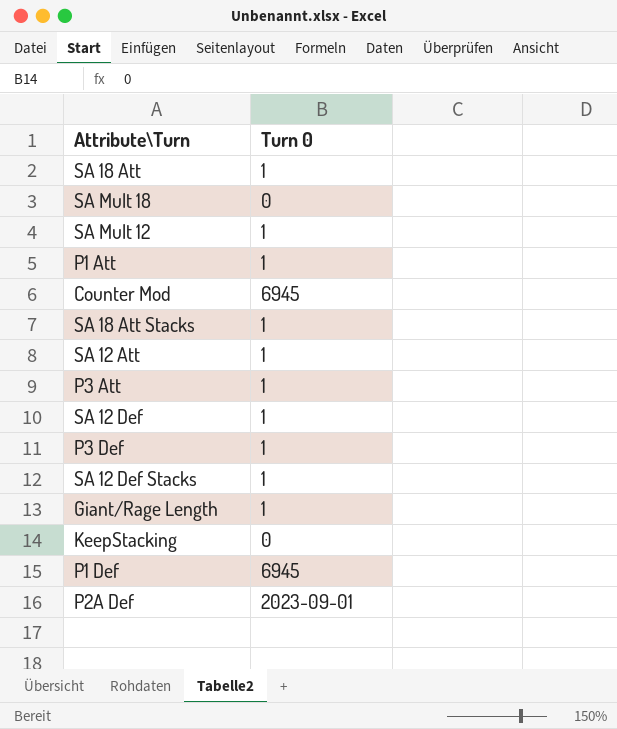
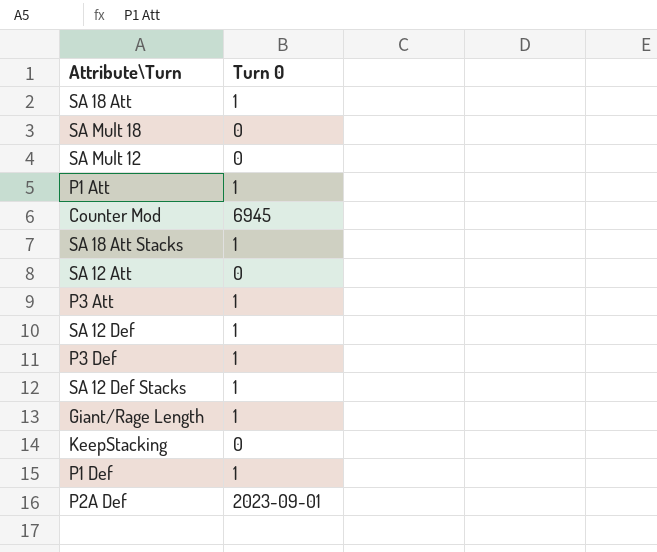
SA Mult 12 | Turn 0: 1 -> 0
SA 12 Att | Turn 0: 1 -> 0
P1 Def | Turn 0: 6945 -> 1

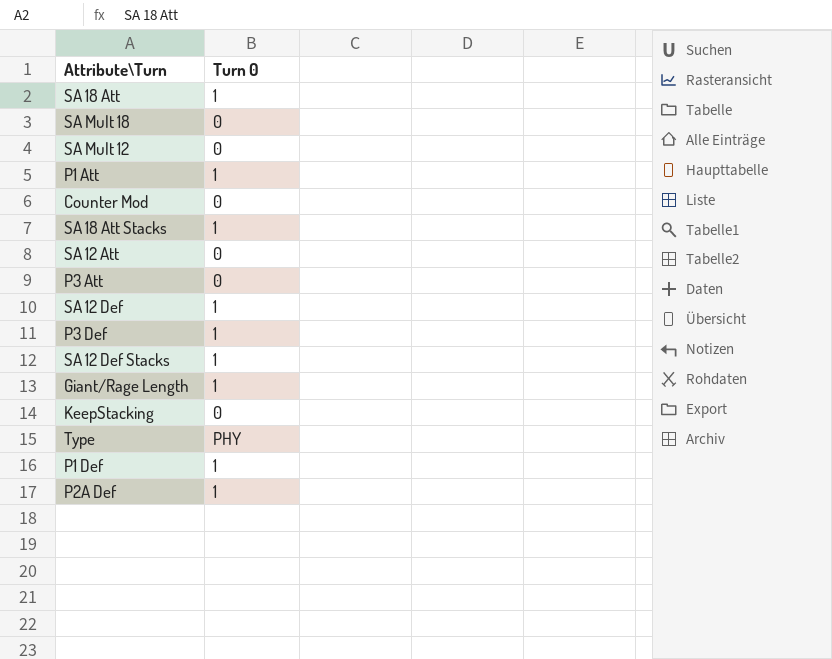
Counter Mod | Turn 0: 6945 -> 0
P3 Att | Turn 0: 1 -> 0
row Type: none -> PHY
P2A Def | Turn 0: 2023-09-01 -> 1

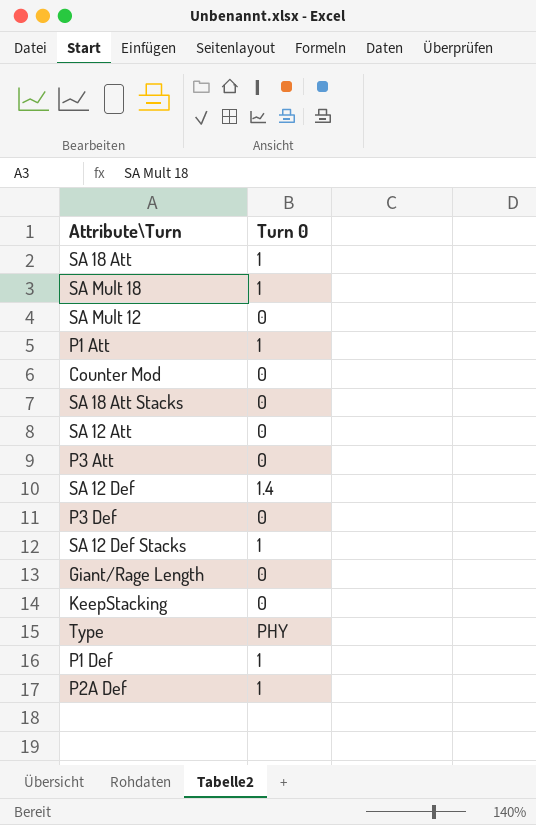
SA Mult 18 | Turn 0: 0 -> 1
SA 18 Att Stacks | Turn 0: 1 -> 0
SA 12 Def | Turn 0: 1 -> 1.4
P3 Def | Turn 0: 1 -> 0
Giant/Rage Length | Turn 0: 1 -> 0

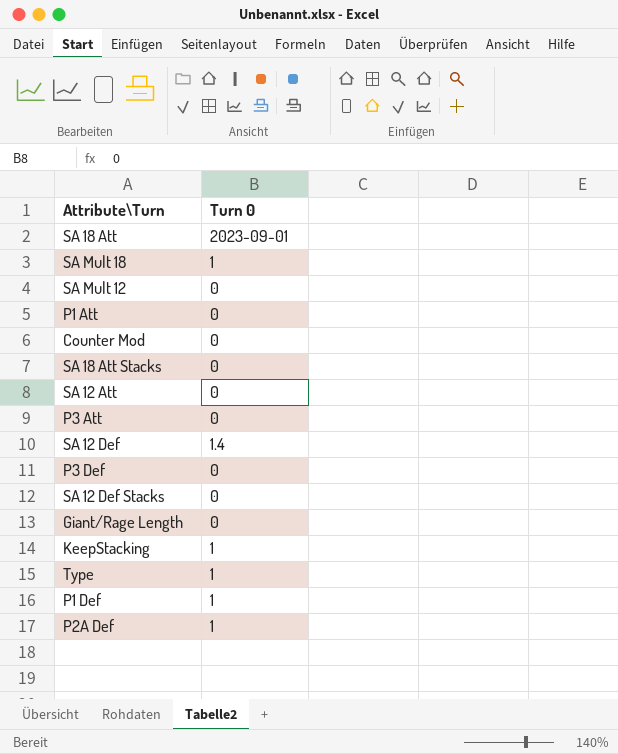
SA 18 Att | Turn 0: 1 -> 2023-09-01
P1 Att | Turn 0: 1 -> 0
SA 12 Def Stacks | Turn 0: 1 -> 0
KeepStacking | Turn 0: 0 -> 1
Type | Turn 0: PHY -> 1

